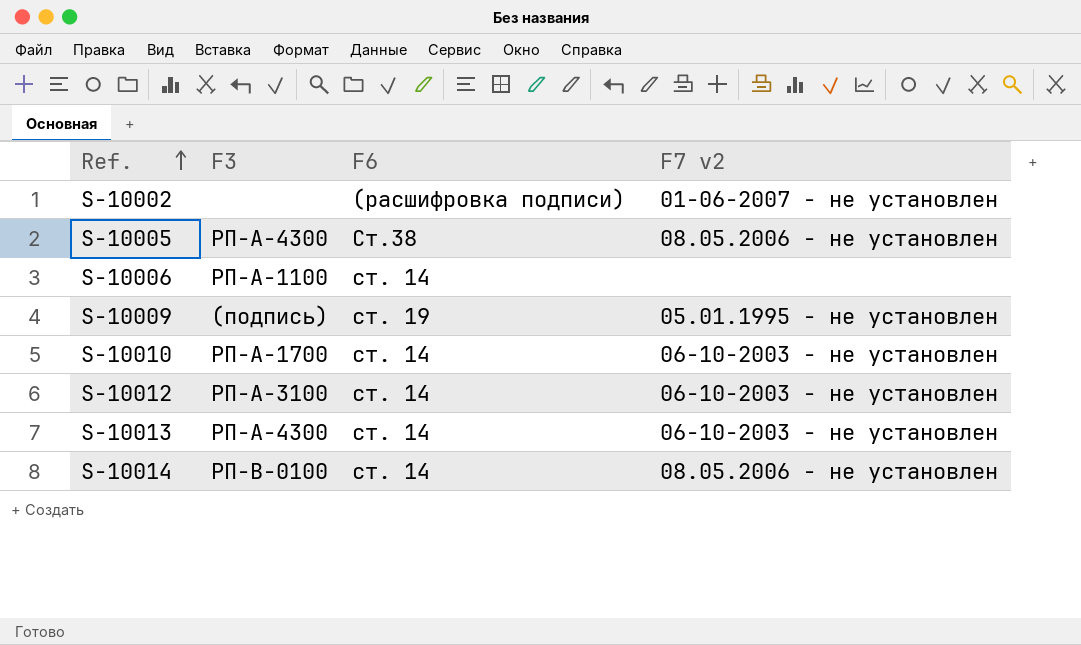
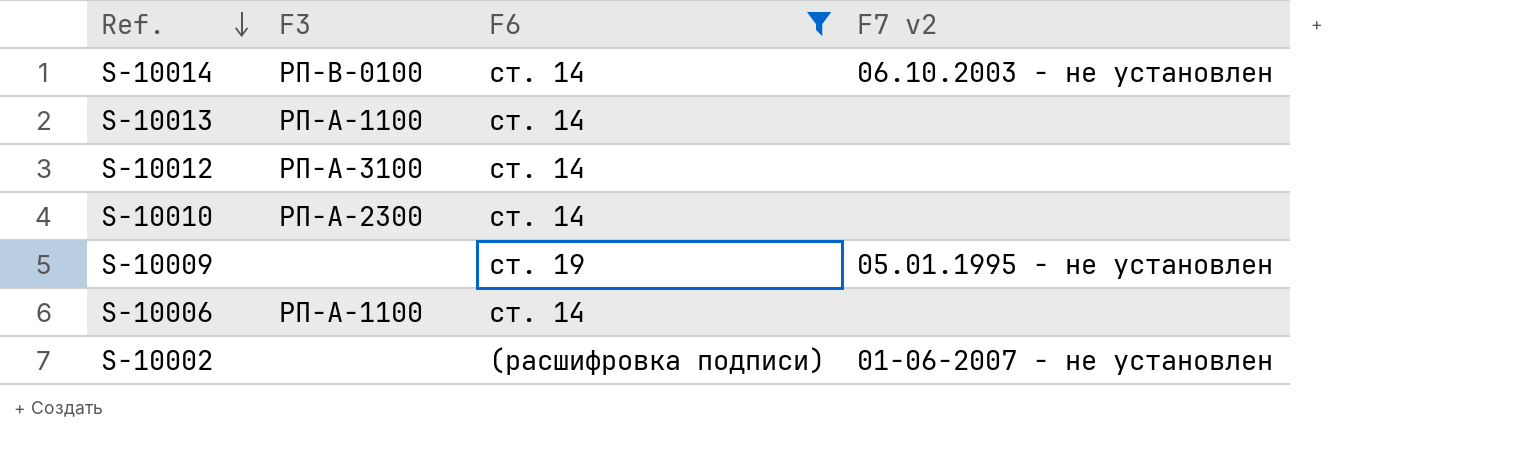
filter: none -> F6 != Ст.38
row order: Ref. ascending -> Ref. descending
S-10014 | F7 v2: 08.05.2006 - не установлен -> 06.10.2003 - не установлен
S-10013 | F3: РП-А-4300 -> РП-А-1100
S-10013 | F7 v2: 06-10-2003 - не установлен -> none
S-10012 | F7 v2: 06-10-2003 - не установлен -> none
S-10010 | F3: РП-А-1700 -> РП-А-2300
S-10010 | F7 v2: 06-10-2003 - не установлен -> none
S-10009 | F3: (подпись) -> none

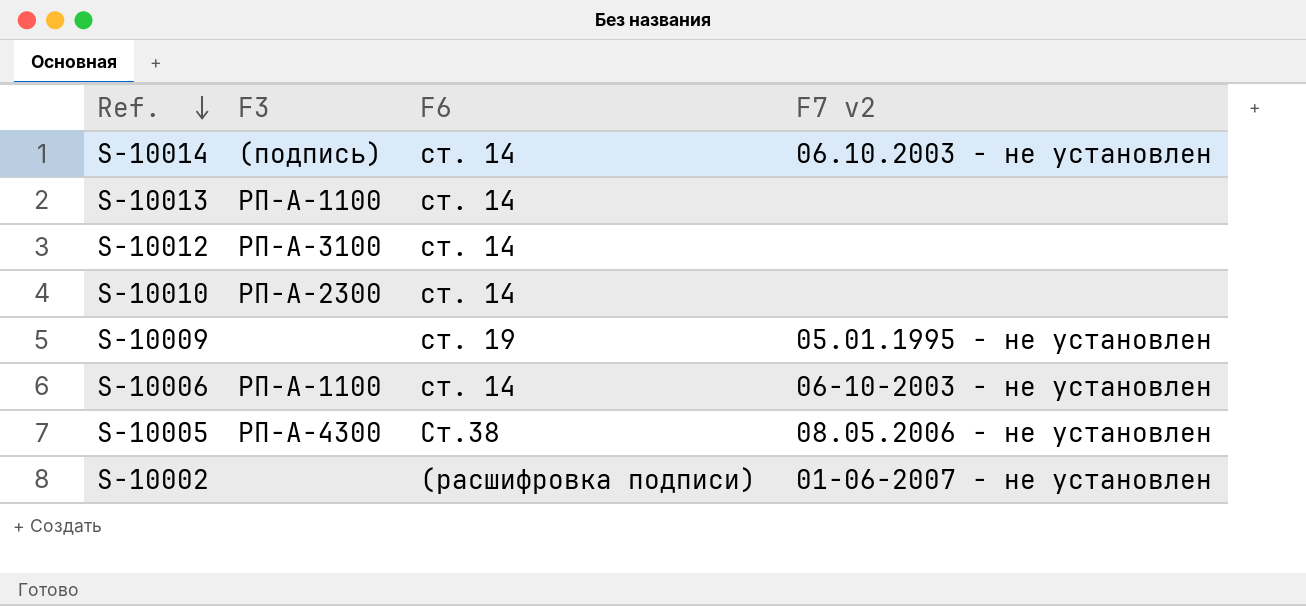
filter: F6 != Ст.38 -> none
S-10014 | F3: РП-В-0100 -> (подпись)
S-10006 | F7 v2: none -> 06-10-2003 - не установлен

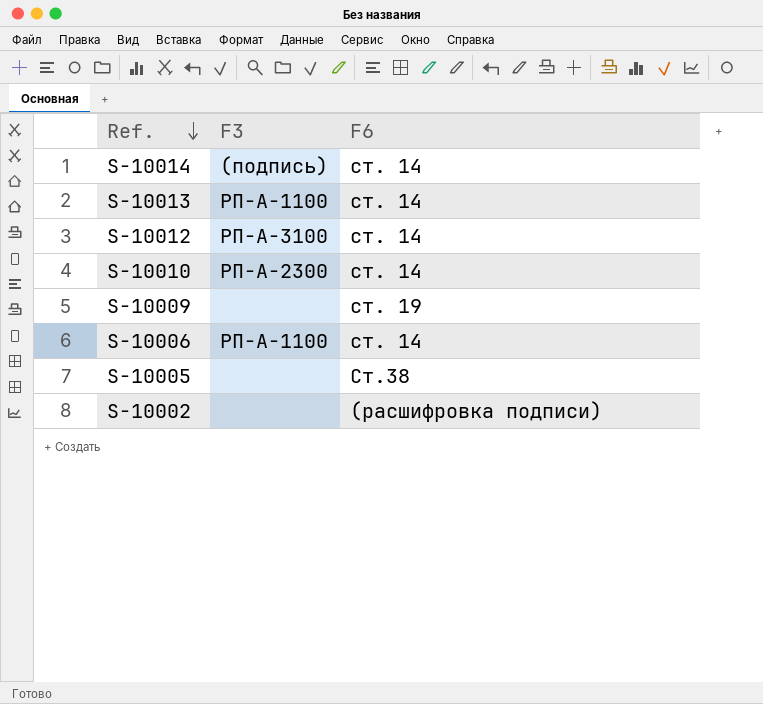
column F7 v2 | position: 4 -> none
S-10005 | F3: РП-А-4300 -> none

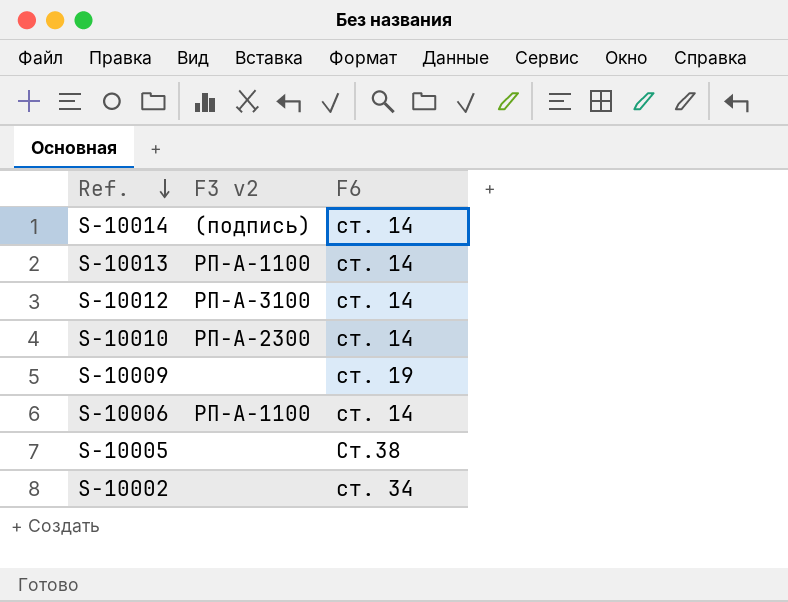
column name: F3 -> F3 v2
S-10002 | F6: (расшифровка подписи) -> ст. 34

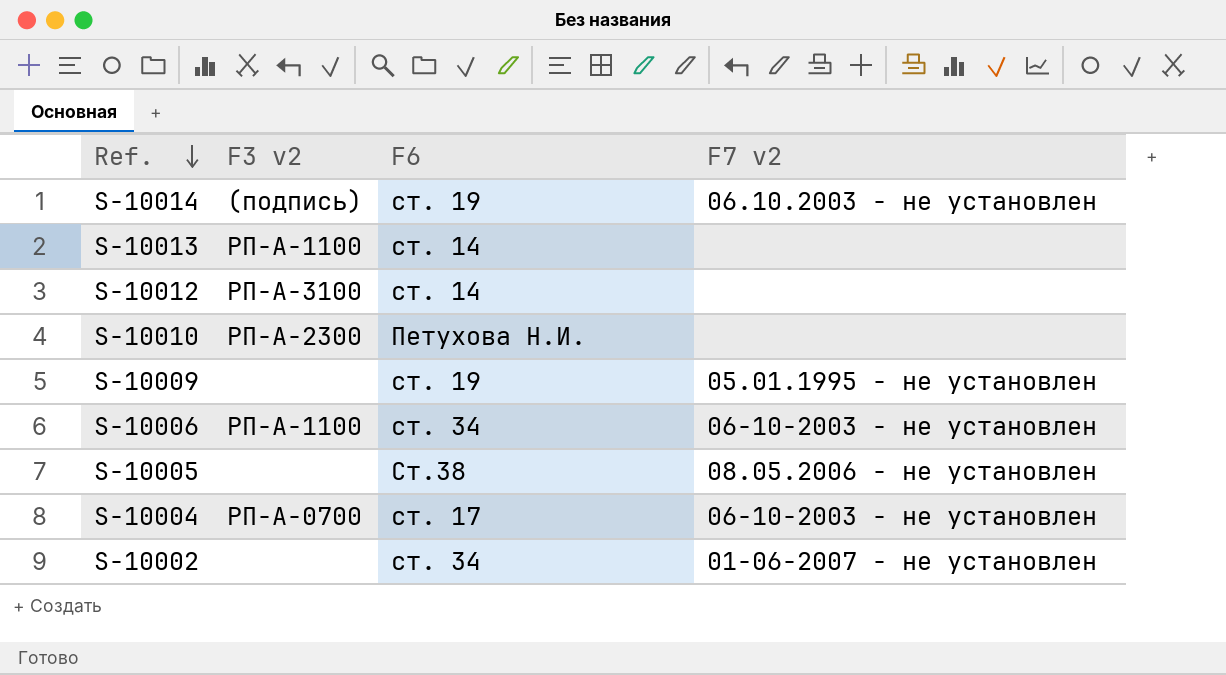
column F7 v2 | position: none -> 4
S-10014 | F6: ст. 14 -> ст. 19
S-10010 | F6: ст. 14 -> Петухова Н.И.
S-10006 | F6: ст. 14 -> ст. 34
row S-10004: none -> РП-А-0700 | ст. 17 | 06-10-2003 - не установлен

